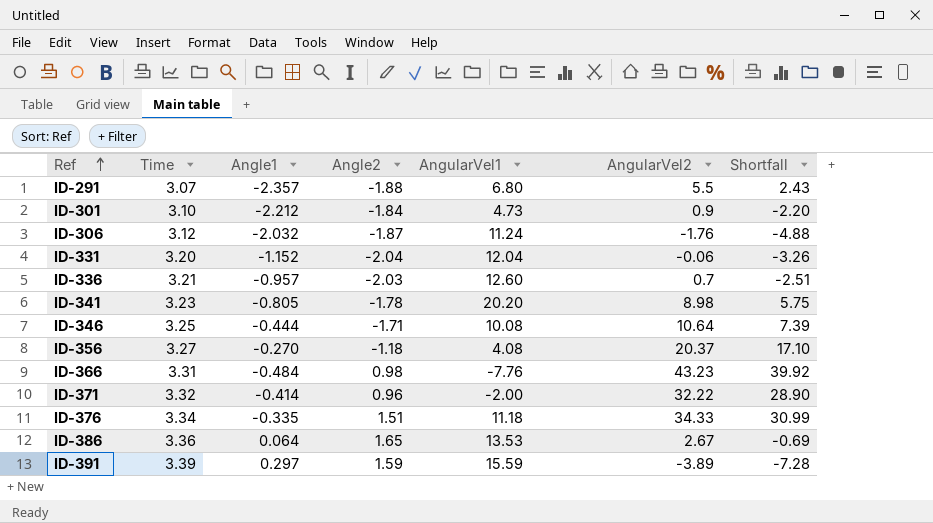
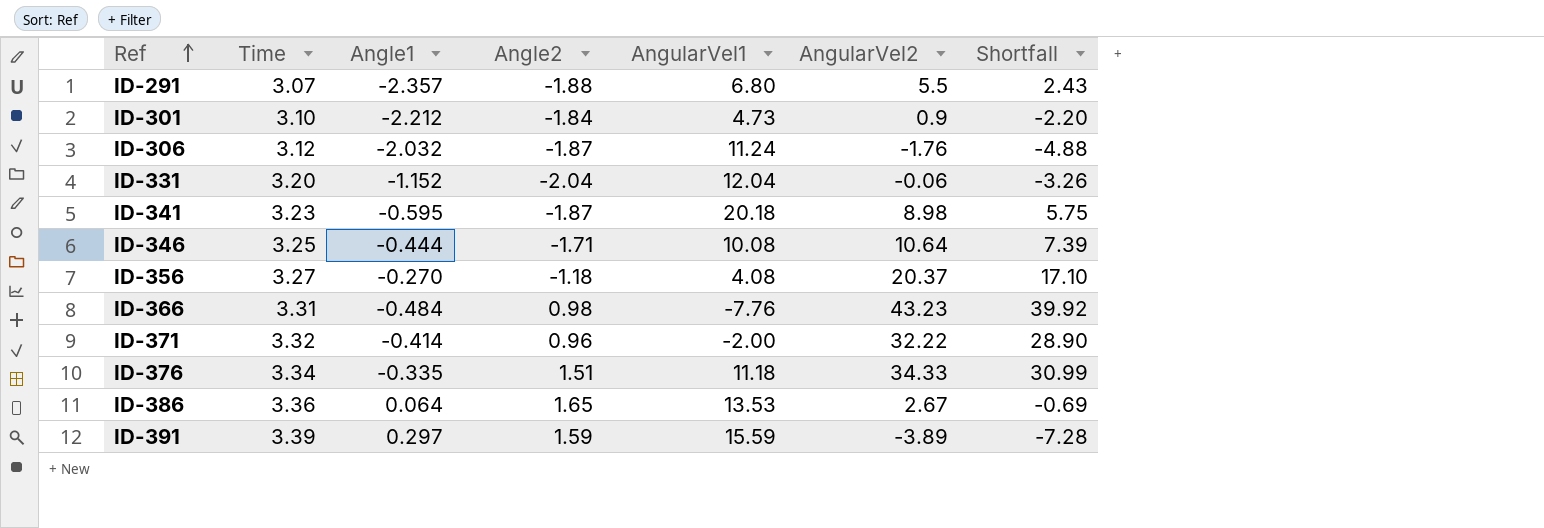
row ID-336: 3.21 | -0.957 | -2.03 | 12.60 | 0.7 | -2.51 -> none
ID-341 | Angle1: -0.805 -> -0.595
ID-341 | Angle2: -1.78 -> -1.87
ID-341 | AngularVel1: 20.20 -> 20.18

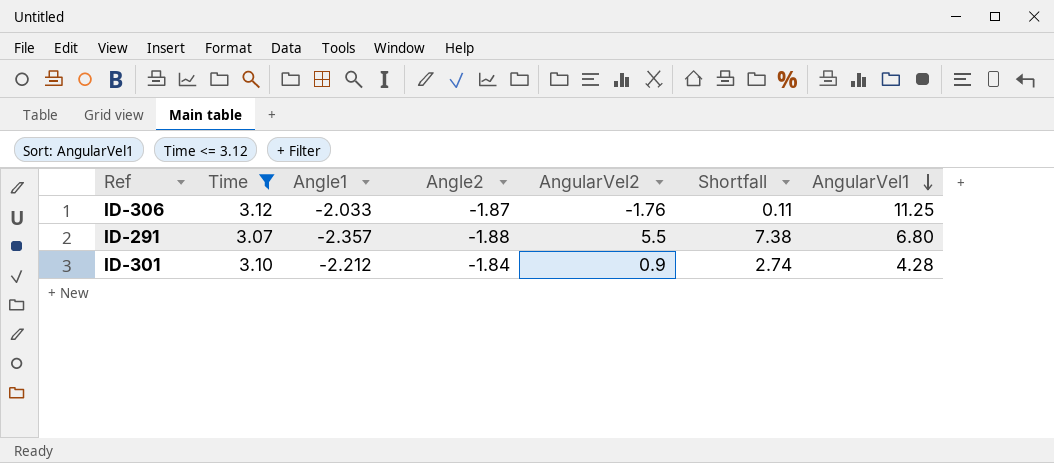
filter: none -> Time <= 3.12
row order: Ref ascending -> AngularVel1 descending
column Shortfall | formula: [AngularVel2] - [Time] -> [AngularVel2] - [Angle2]
column AngularVel1 | position: 5 -> 7
ID-306 | Angle1: -2.032 -> -2.033
ID-306 | AngularVel1: 11.24 -> 11.25
ID-301 | AngularVel1: 4.73 -> 4.28

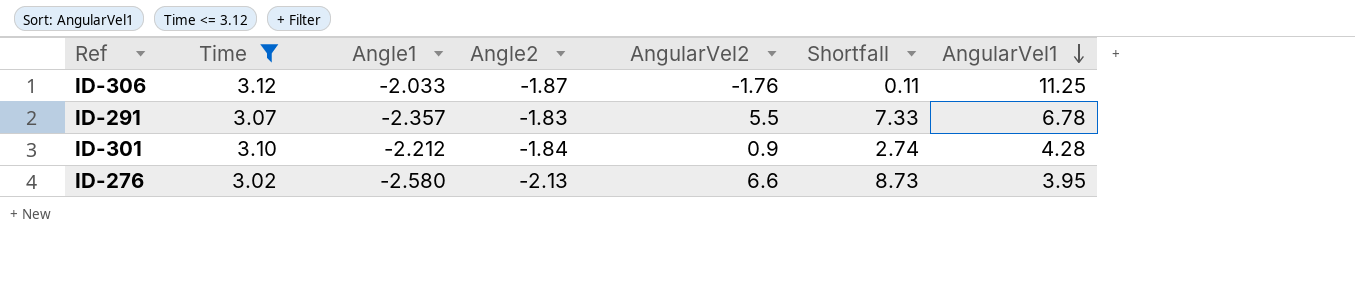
ID-291 | Angle2: -1.88 -> -1.83
ID-291 | Shortfall: 7.38 -> 7.33
ID-291 | AngularVel1: 6.80 -> 6.78
row ID-276: none -> 3.02 | -2.580 | -2.13 | 6.6 | 8.73 | 3.95

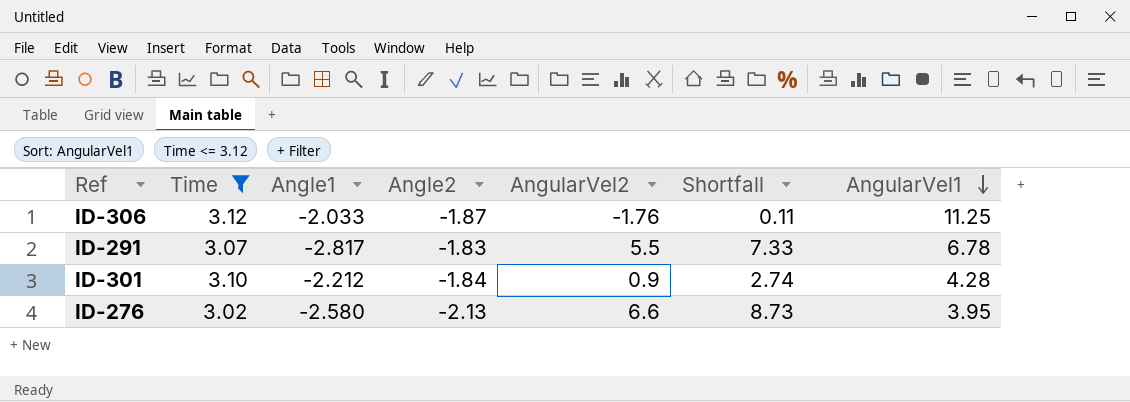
ID-291 | Angle1: -2.357 -> -2.817

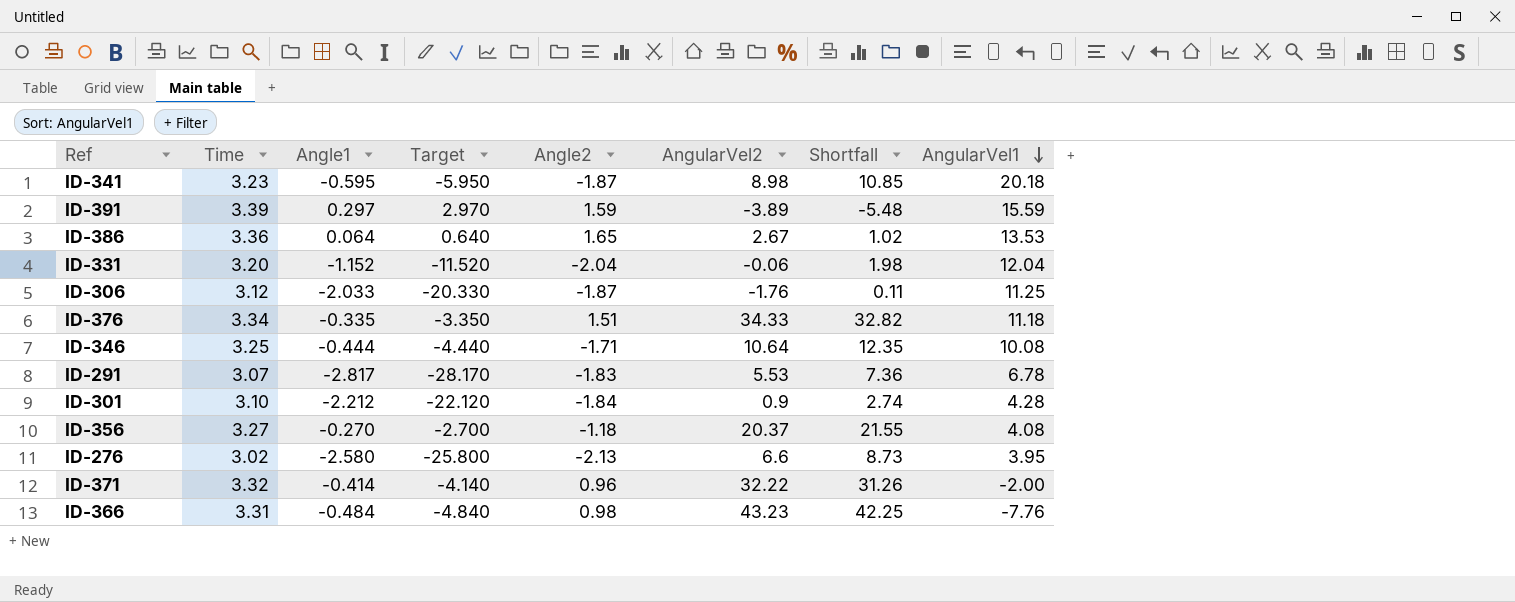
filter: Time <= 3.12 -> none
column Target | formula: none -> [Angle1] * 10
ID-291 | AngularVel2: 5.5 -> 5.53
ID-291 | Shortfall: 7.33 -> 7.36

